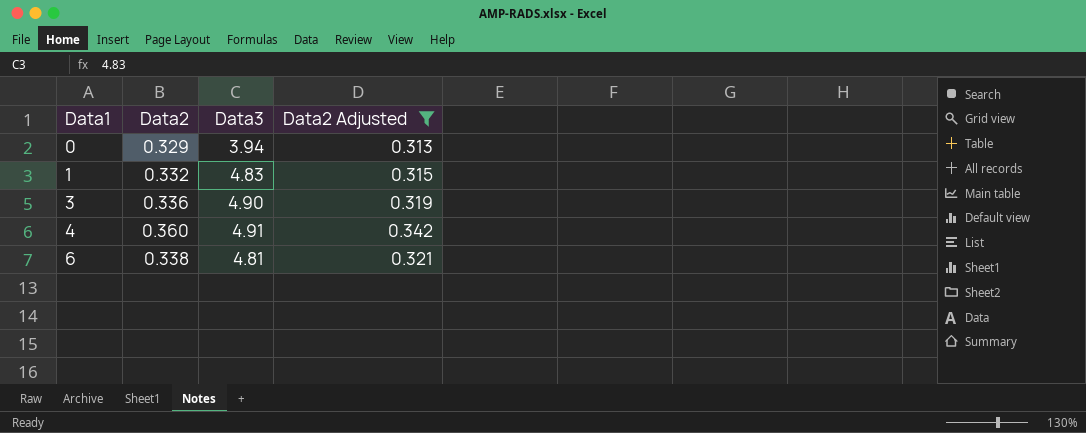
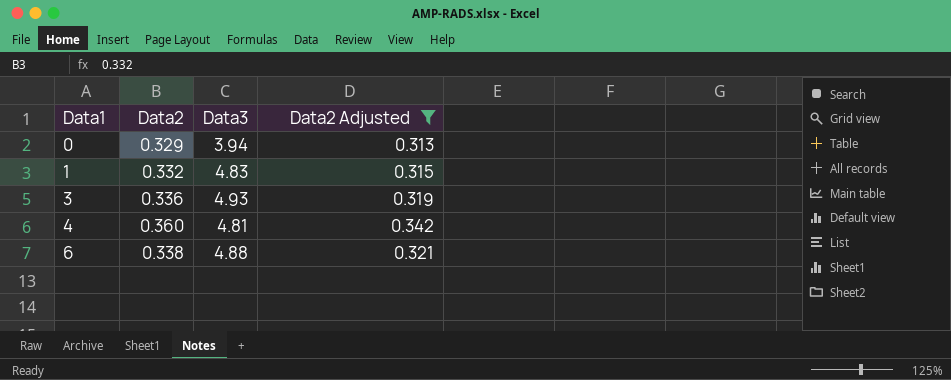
3 | Data3: 4.90 -> 4.93
4 | Data3: 4.91 -> 4.81
6 | Data3: 4.81 -> 4.88

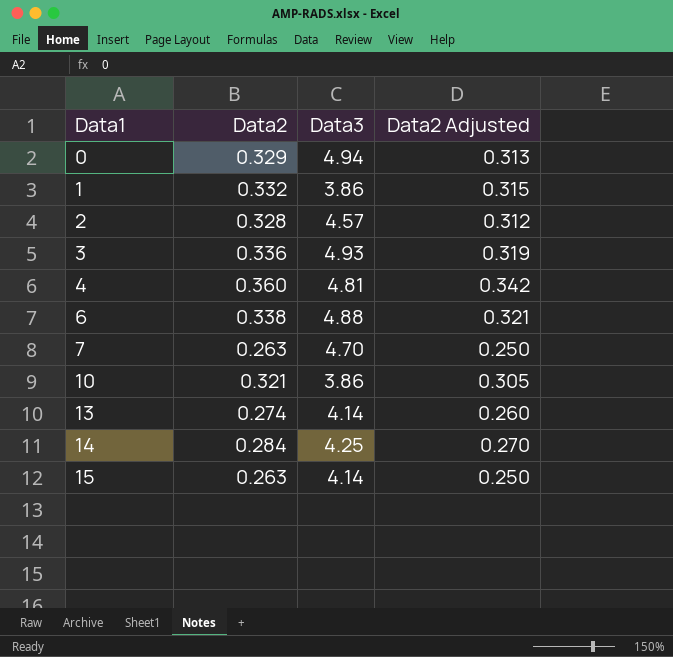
filter: Data2 Adjusted >= 0.313 -> none
0 | Data3: 3.94 -> 4.94
1 | Data3: 4.83 -> 3.86

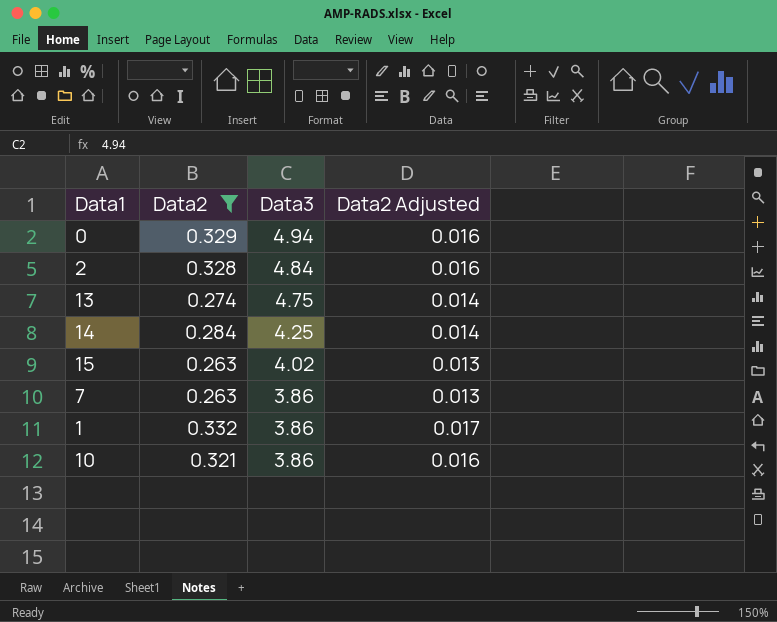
filter: none -> Data2 <= 0.332
row order: Data1 ascending -> Data3 descending
column Data2 Adjusted | formula: [Data2] * 0.95 -> [Data2] * 0.05
2 | Data3: 4.57 -> 4.84
13 | Data3: 4.14 -> 4.75
15 | Data3: 4.14 -> 4.02
7 | Data3: 4.70 -> 3.86

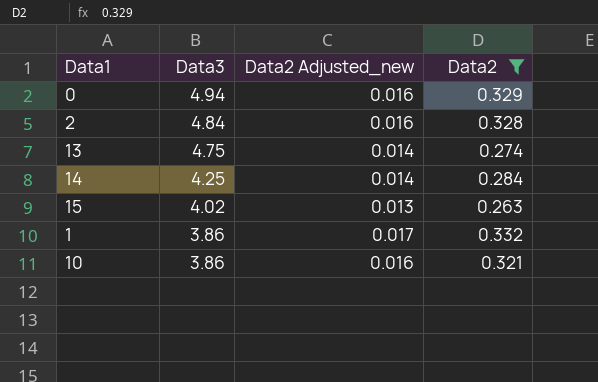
column name: Data2 Adjusted -> Data2 Adjusted_new
column Data2 | position: 2 -> 4
row 7: 0.263 | 3.86 | 0.013 -> none

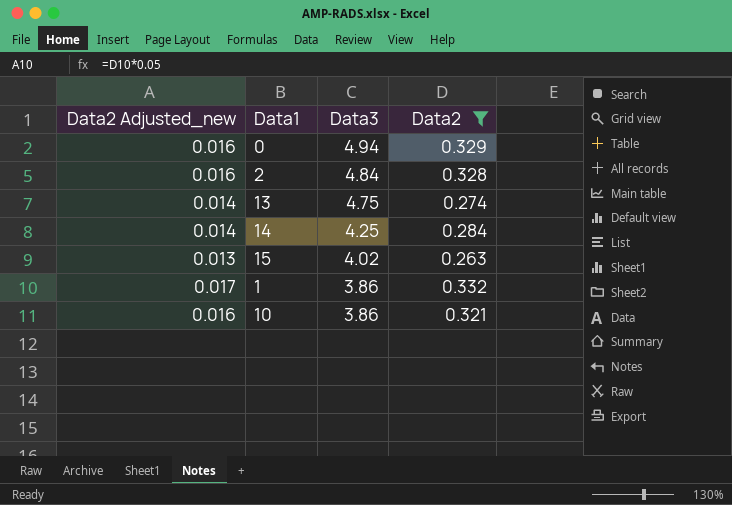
column Data2 Adjusted_new | position: 3 -> 1

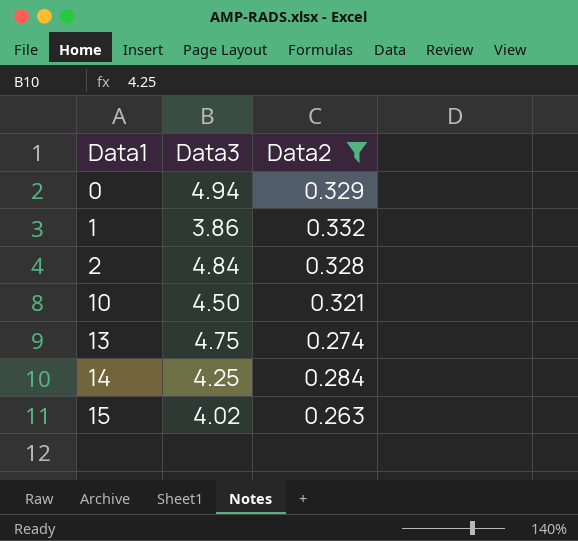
row order: Data3 descending -> Data1 ascending
column Data2 Adjusted_new | formula: [Data2] * 0.05 -> none
10 | Data3: 3.86 -> 4.50

